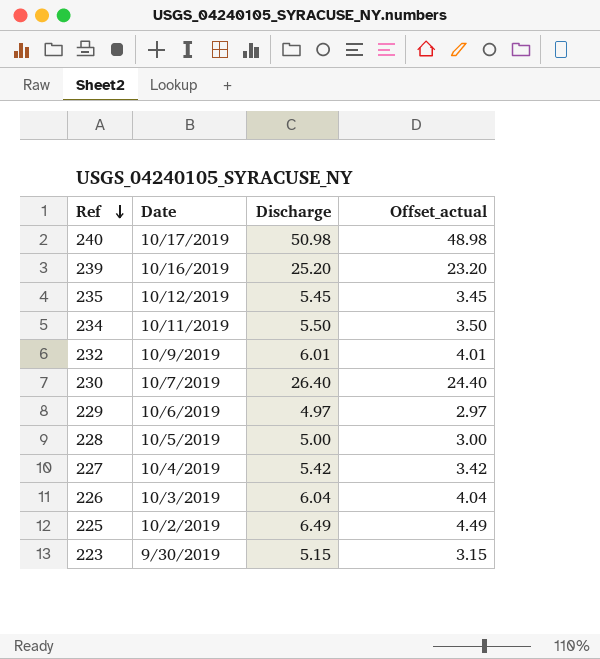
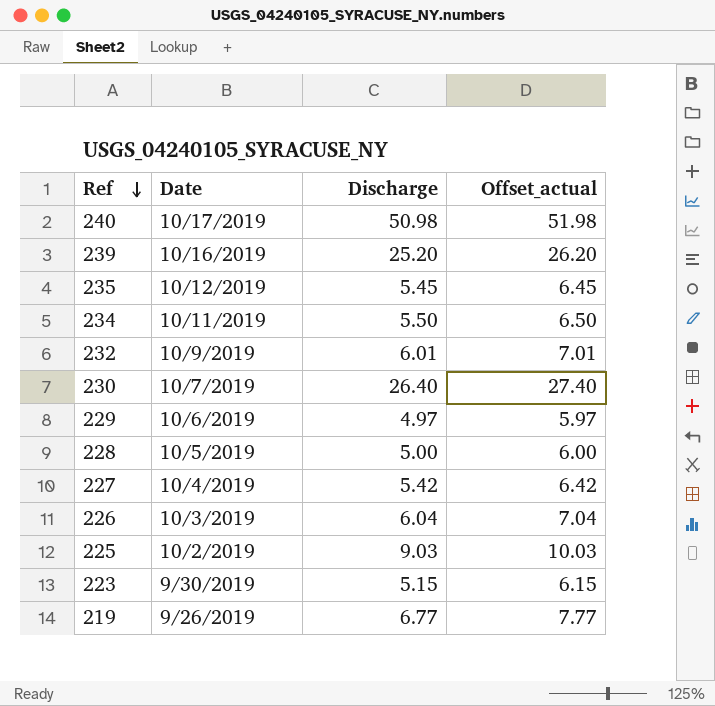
column Offset_actual | formula: [Discharge] - 2 -> [Discharge] + 1
225 | Discharge: 6.49 -> 9.03
row 219: none -> 9/26/2019 | 6.77 | 7.77

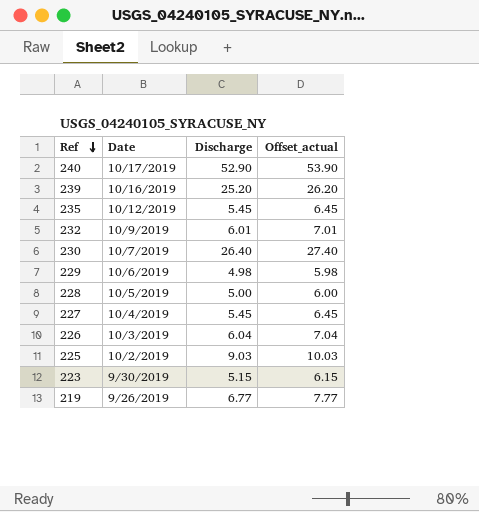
row 234: 10/11/2019 | 5.50 | 6.50 -> none
240 | Discharge: 50.98 -> 52.90
240 | Offset_actual: 51.98 -> 53.90
229 | Discharge: 4.97 -> 4.98
229 | Offset_actual: 5.97 -> 5.98
227 | Discharge: 5.42 -> 5.45
227 | Offset_actual: 6.42 -> 6.45

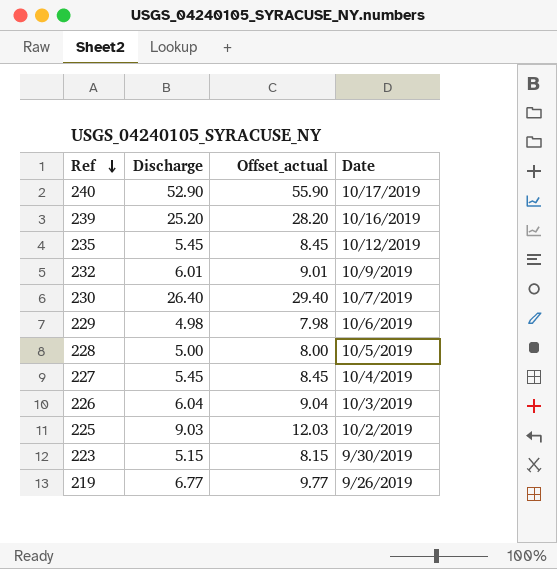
column Offset_actual | formula: [Discharge] + 1 -> [Discharge] + 3
column Date | position: 2 -> 4

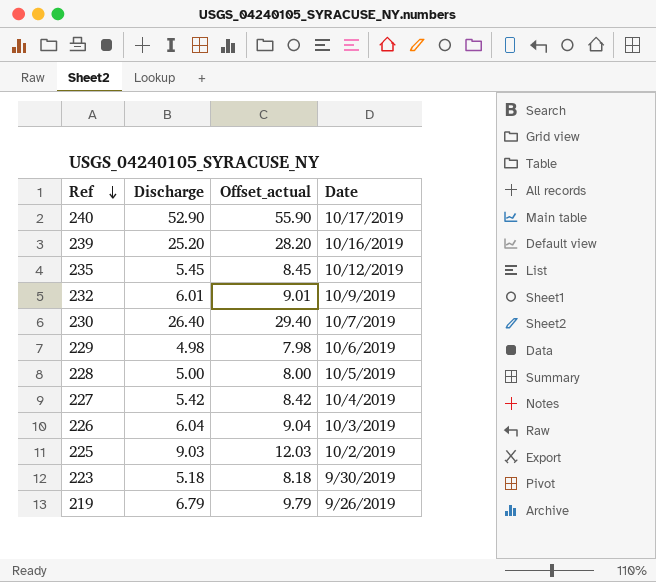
227 | Discharge: 5.45 -> 5.42
227 | Offset_actual: 8.45 -> 8.42
223 | Discharge: 5.15 -> 5.18
223 | Offset_actual: 8.15 -> 8.18
219 | Discharge: 6.77 -> 6.79
219 | Offset_actual: 9.77 -> 9.79

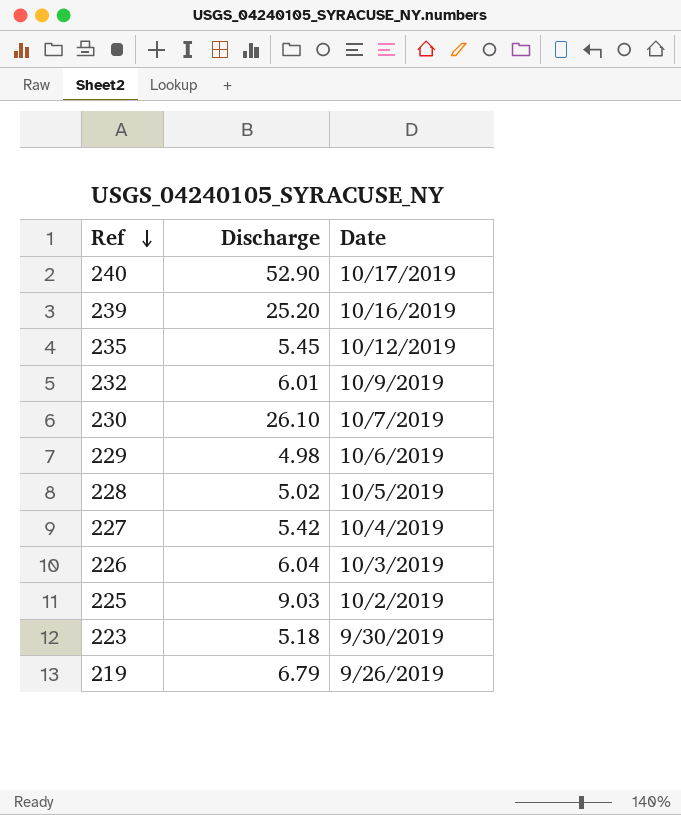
column Offset_actual | formula: [Discharge] + 3 -> none
230 | Discharge: 26.40 -> 26.10
228 | Discharge: 5.00 -> 5.02

